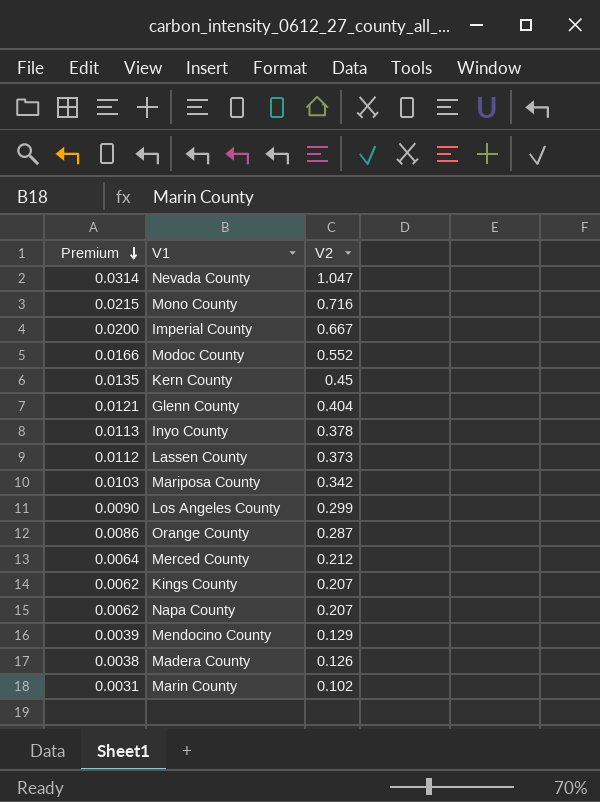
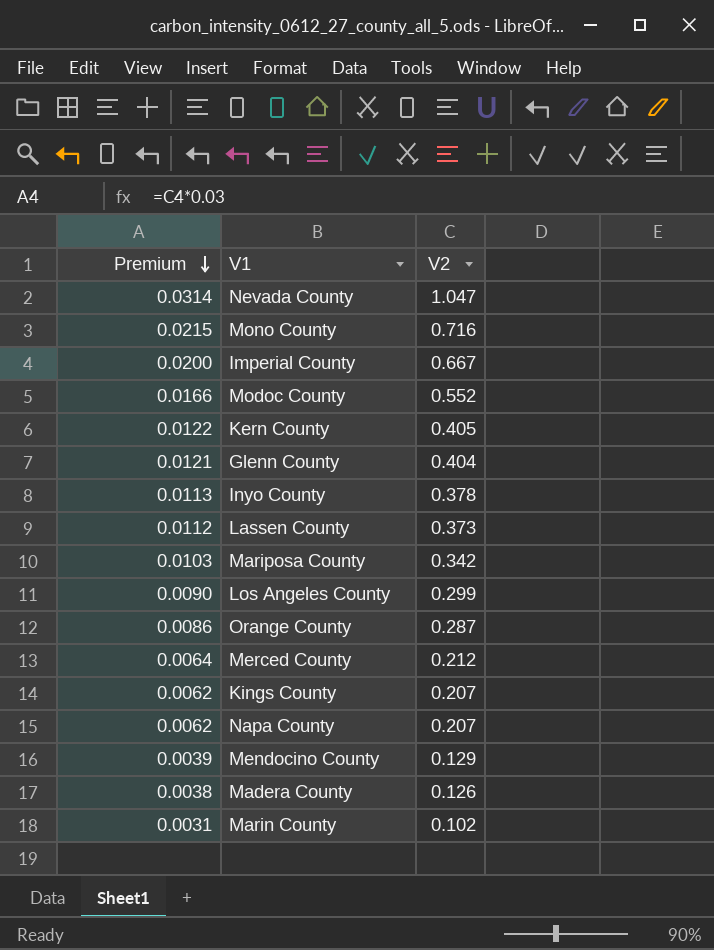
Kern County | Premium: 0.0135 -> 0.0122
Kern County | V2: 0.45 -> 0.405

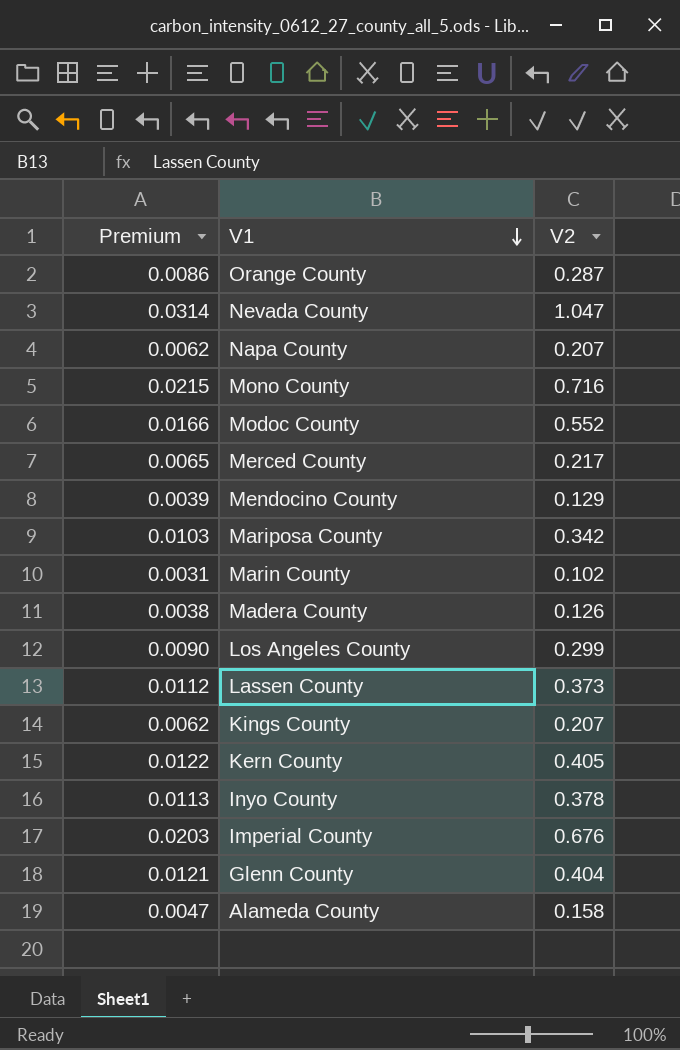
row order: Premium descending -> V1 descending
Merced County | Premium: 0.0064 -> 0.0065
Merced County | V2: 0.212 -> 0.217
Imperial County | Premium: 0.0200 -> 0.0203
Imperial County | V2: 0.667 -> 0.676
row Alameda County: none -> 0.0047 | 0.158

